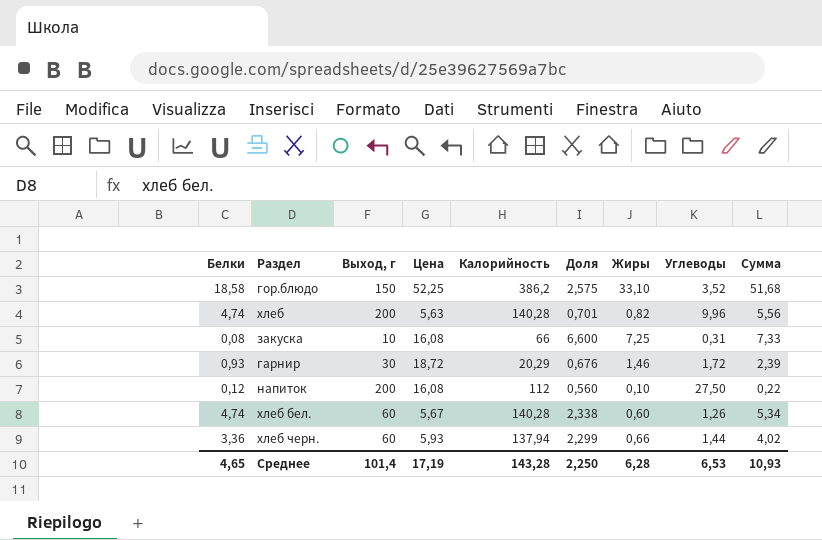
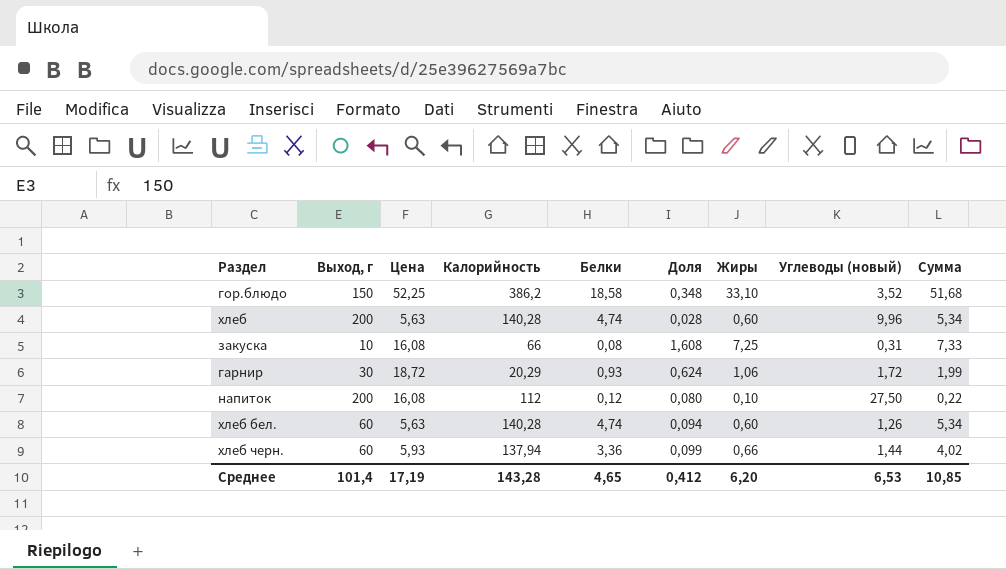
column Белки | position: 1 -> 5
column Доля | formula: [Калорийность] / [Выход, г] -> [Цена] / [Выход, г]
column name: Углеводы -> Углеводы (новый)
хлеб | Жиры: 0,82 -> 0,60
хлеб | Сумма: 5,56 -> 5,34
гарнир | Жиры: 1,46 -> 1,06
гарнир | Сумма: 2,39 -> 1,99
хлеб бел. | Цена: 5,67 -> 5,63
Среднее | Доля: 2,250 -> 0,412
Среднее | Жиры: 6,28 -> 6,20
Среднее | Сумма: 10,93 -> 10,85

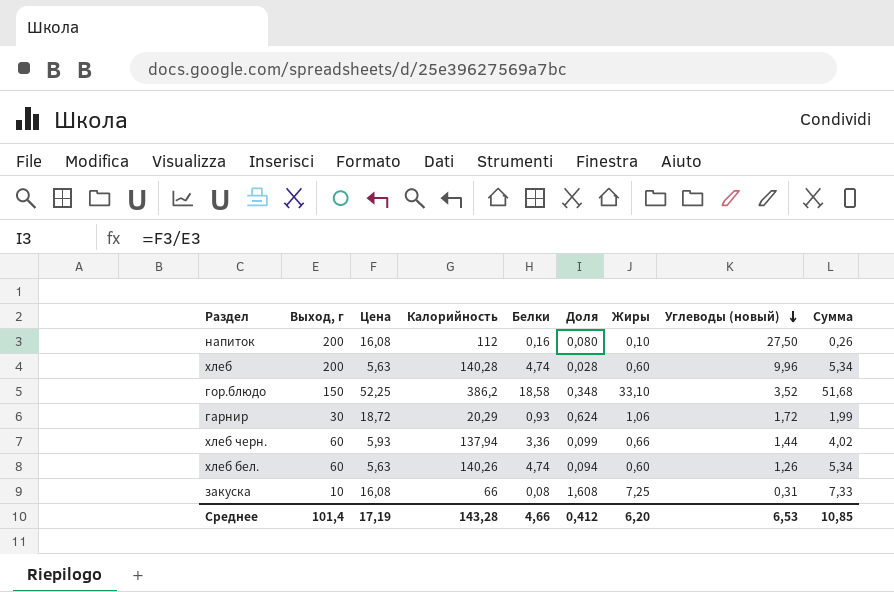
row order: none -> Углеводы (новый) descending
напиток | Белки: 0,12 -> 0,16
напиток | Сумма: 0,22 -> 0,26
хлеб бел. | Калорийность: 140,28 -> 140,26
Среднее | Белки: 4,65 -> 4,66

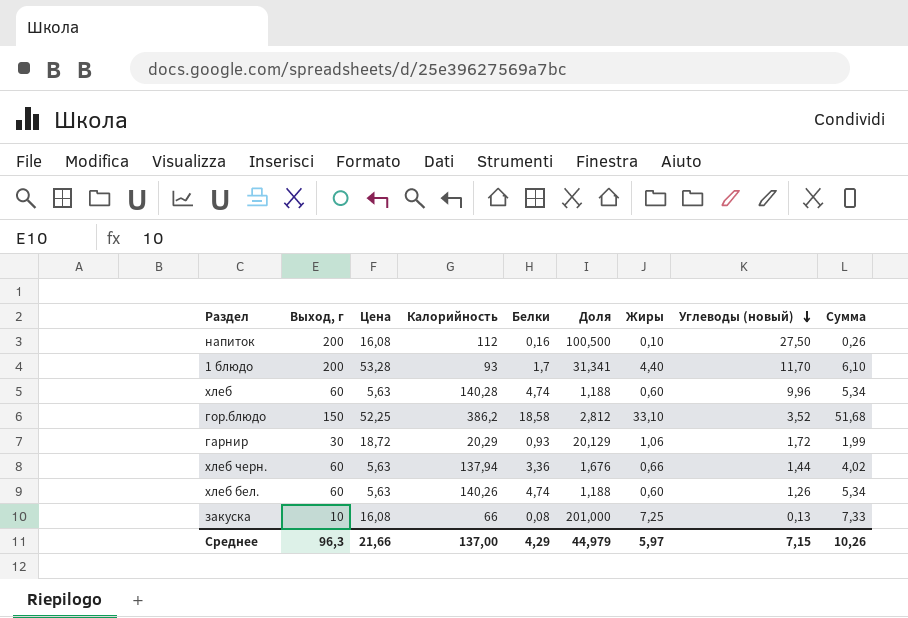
column Доля | formula: [Цена] / [Выход, г] -> [Цена] / [Белки]
row 1 блюдо: none -> 200 | 53,28 | 93 | 1,7 | 31,341 | 4,40 | 11,70 | 6,10
хлеб | Выход, г: 200 -> 60
хлеб черн. | Цена: 5,93 -> 5,63
закуска | Углеводы (новый): 0,31 -> 0,13
Среднее | Выход, г: 101,4 -> 96,3
Среднее | Цена: 17,19 -> 21,66
Среднее | Калорийность: 143,28 -> 137,00
Среднее | Белки: 4,66 -> 4,29
Среднее | Доля: 0,412 -> 44,979
Среднее | Жиры: 6,20 -> 5,97
Среднее | Углеводы (новый): 6,53 -> 7,15
Среднее | Сумма: 10,85 -> 10,26

